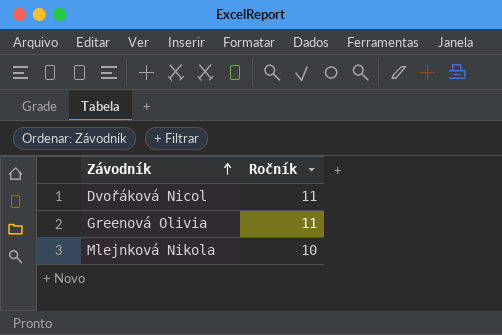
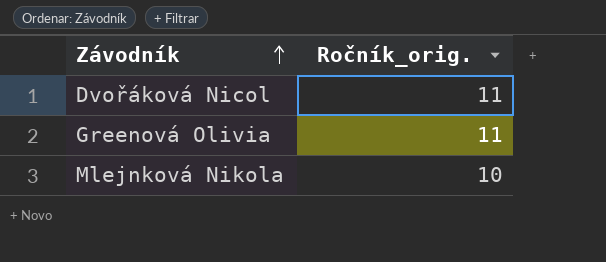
column name: Ročník -> Ročník_orig.

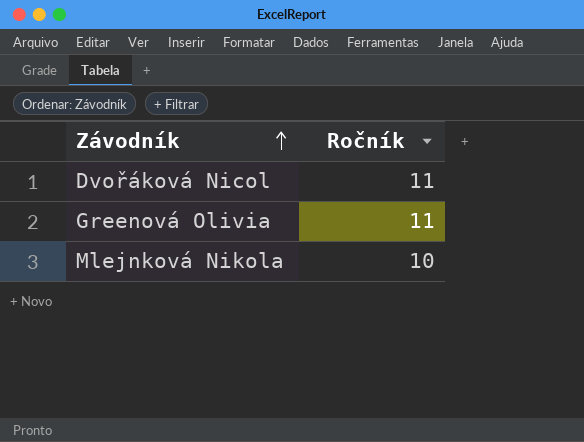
column name: Ročník_orig. -> Ročník

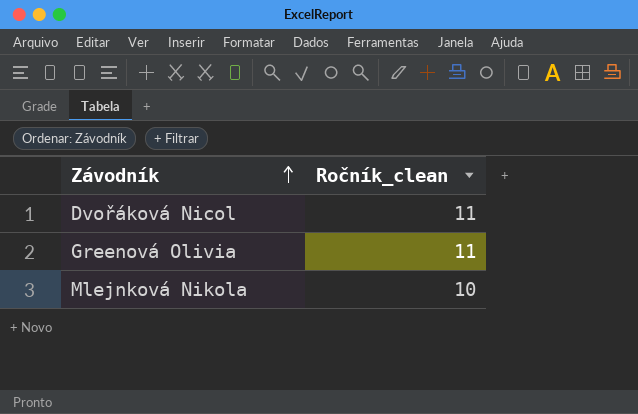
column name: Ročník -> Ročník_clean

